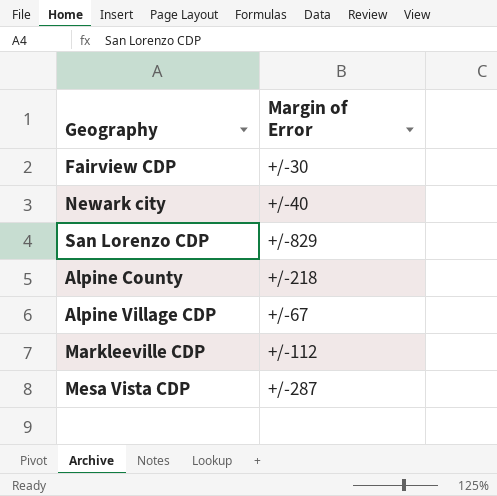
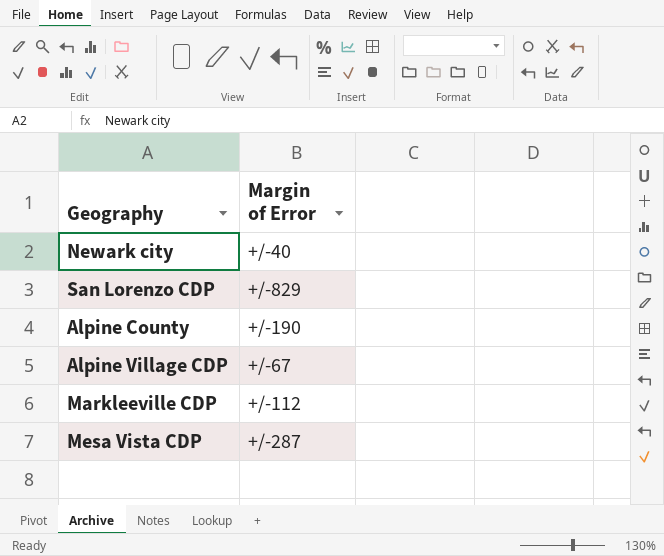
row Fairview CDP: +/-30 -> none
Alpine County | Margin of Error: +/-218 -> +/-190

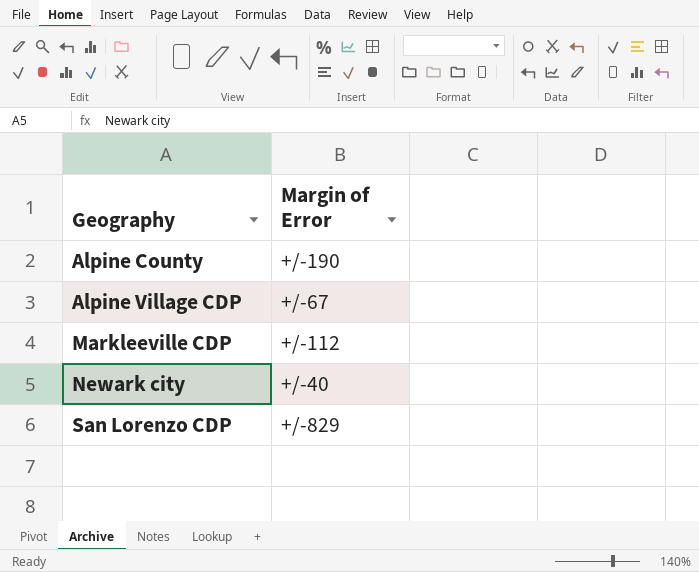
row order: none -> Geography ascending
row Mesa Vista CDP: +/-287 -> none

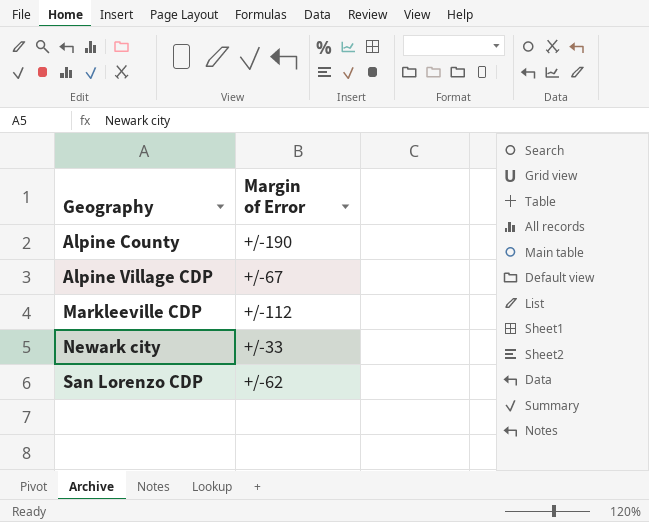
Newark city | Margin of Error: +/-40 -> +/-33
San Lorenzo CDP | Margin of Error: +/-829 -> +/-62

